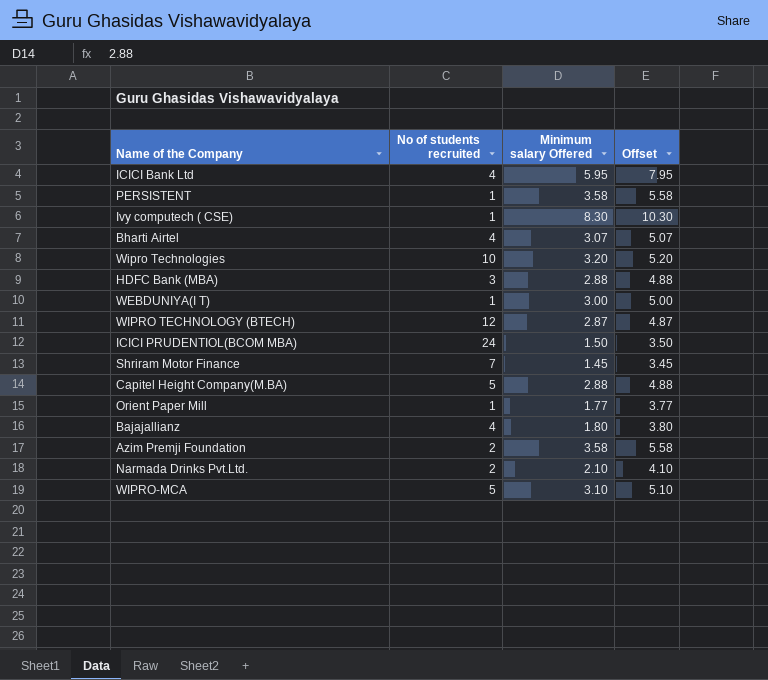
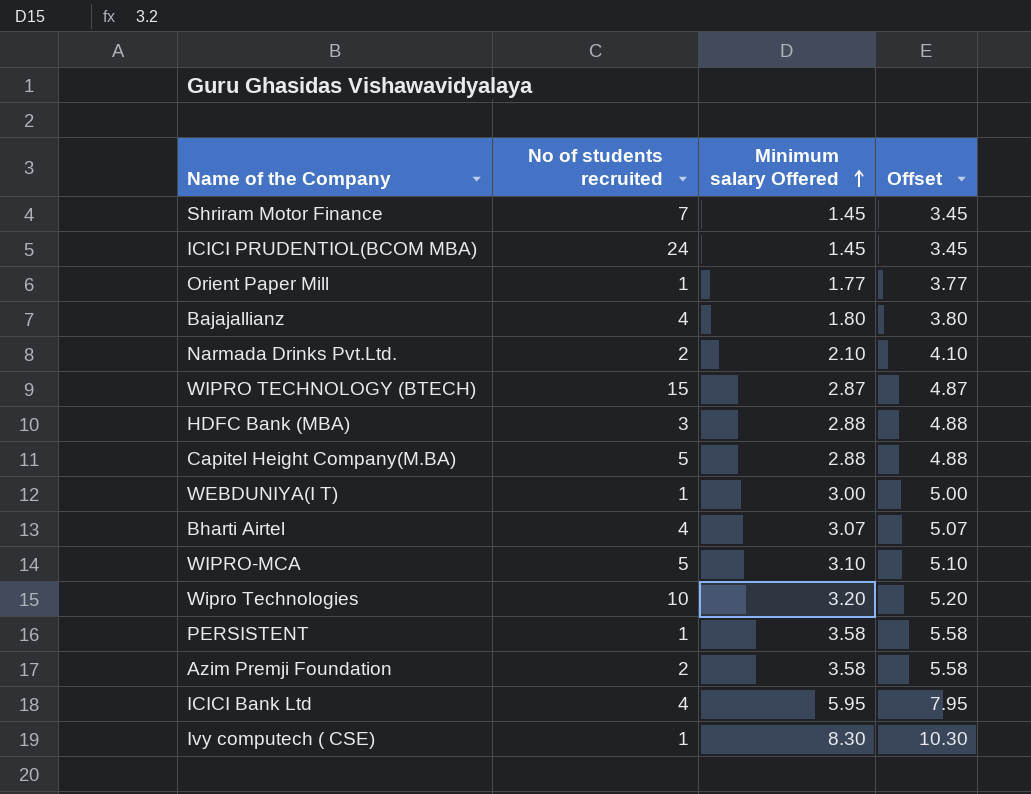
row order: none -> Minimum salary Offered ascending
ICICI PRUDENTIOL(BCOM MBA) | Minimum salary Offered: 1.50 -> 1.45
ICICI PRUDENTIOL(BCOM MBA) | Offset: 3.50 -> 3.45
WIPRO TECHNOLOGY (BTECH) | No of students recruited: 12 -> 15

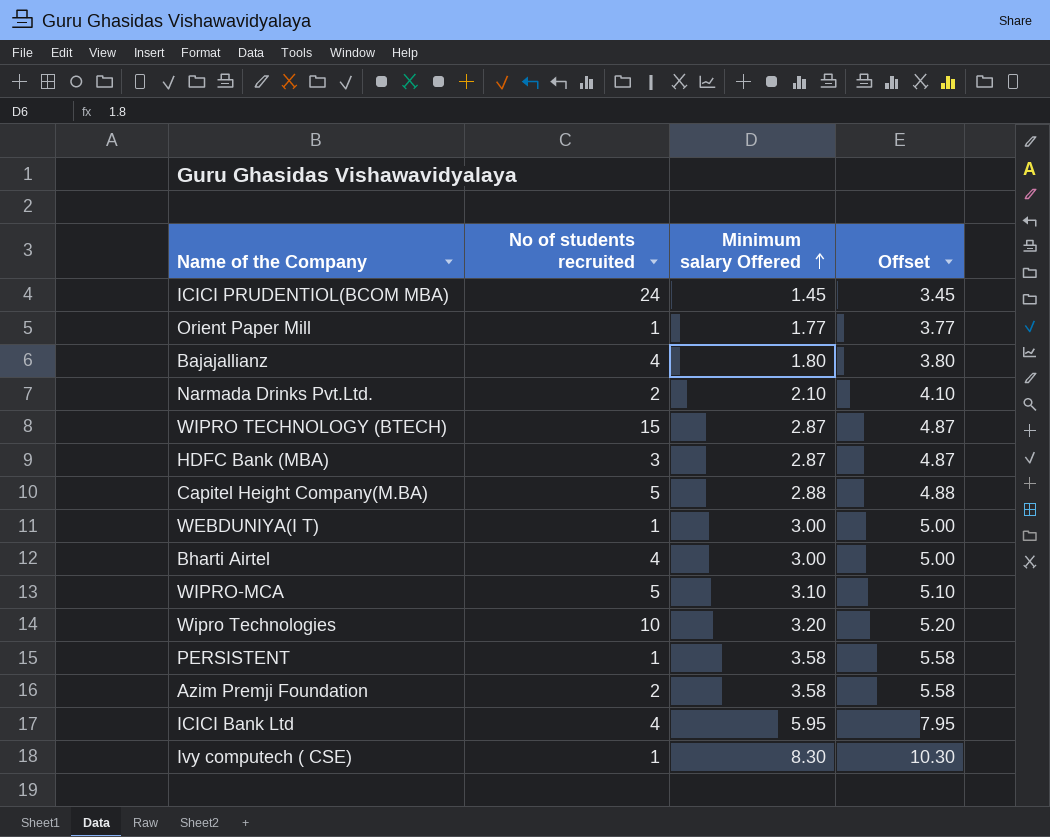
row Shriram Motor Finance: 7 | 1.45 | 3.45 -> none
HDFC Bank (MBA) | Minimum salary Offered: 2.88 -> 2.87
HDFC Bank (MBA) | Offset: 4.88 -> 4.87
Bharti Airtel | Minimum salary Offered: 3.07 -> 3.00
Bharti Airtel | Offset: 5.07 -> 5.00

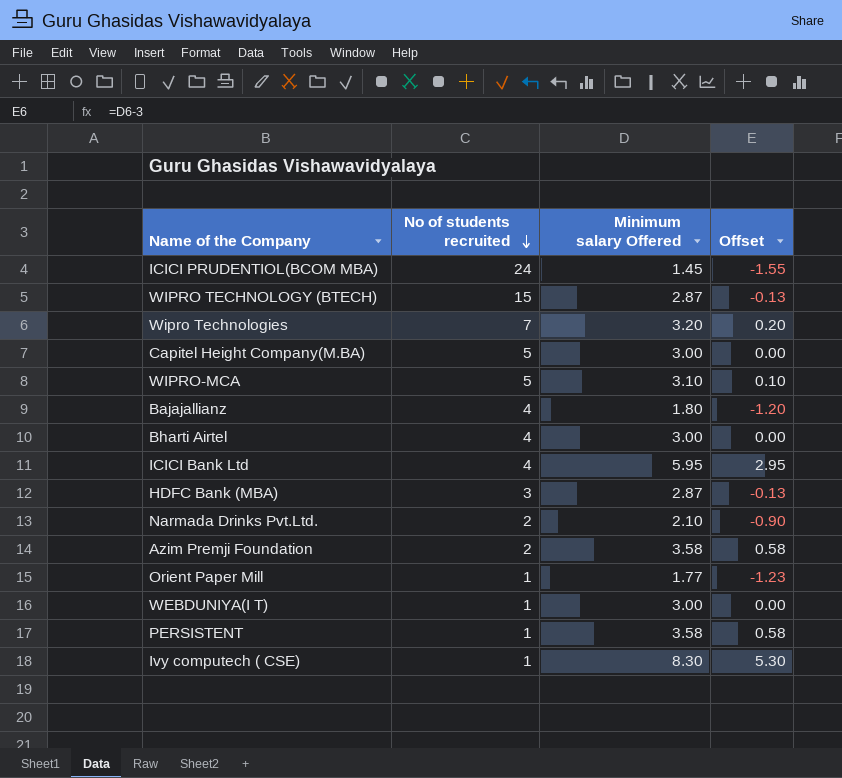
row order: Minimum salary Offered ascending -> No of students recruited descending
column Offset | formula: [Minimum salary Offered] + 2 -> [Minimum salary Offered] - 3
Wipro Technologies | No of students recruited: 10 -> 7
Capitel Height Company(M.BA) | Minimum salary Offered: 2.88 -> 3.00

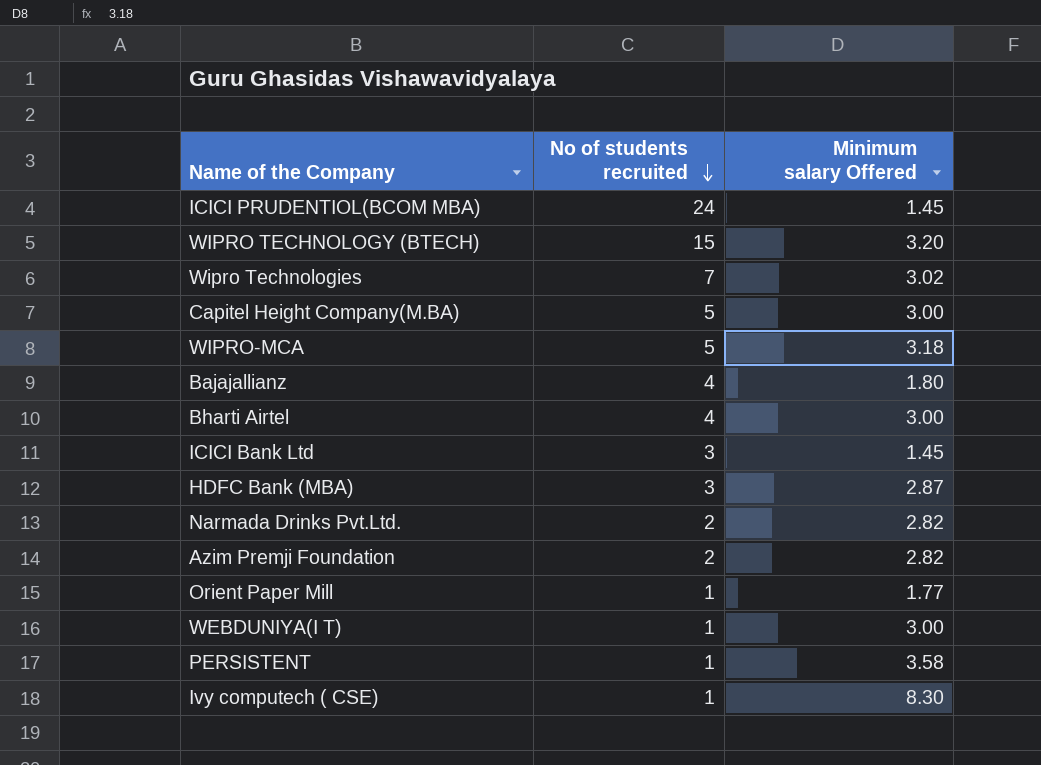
column Offset | formula: [Minimum salary Offered] - 3 -> none
WIPRO TECHNOLOGY (BTECH) | Minimum salary Offered: 2.87 -> 3.20
Wipro Technologies | Minimum salary Offered: 3.20 -> 3.02
WIPRO-MCA | Minimum salary Offered: 3.10 -> 3.18
ICICI Bank Ltd | No of students recruited: 4 -> 3
ICICI Bank Ltd | Minimum salary Offered: 5.95 -> 1.45
Narmada Drinks Pvt.Ltd. | Minimum salary Offered: 2.10 -> 2.82
Azim Premji Foundation | Minimum salary Offered: 3.58 -> 2.82

